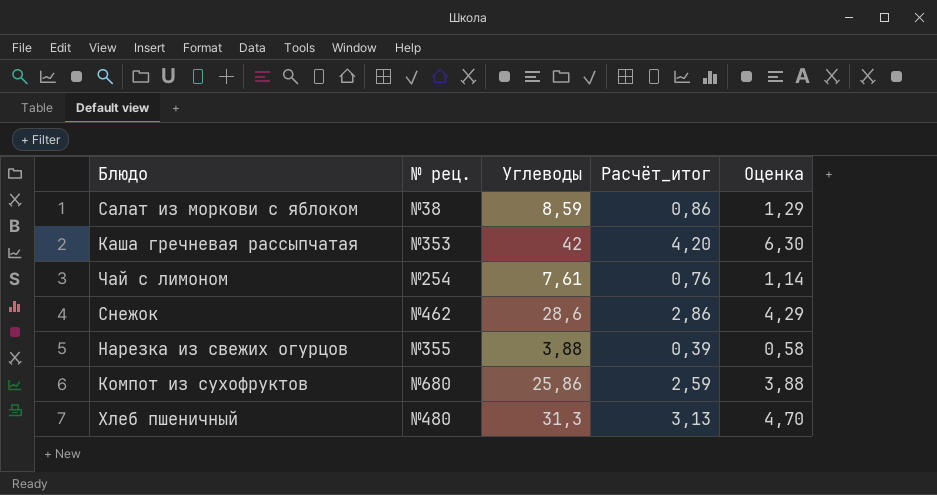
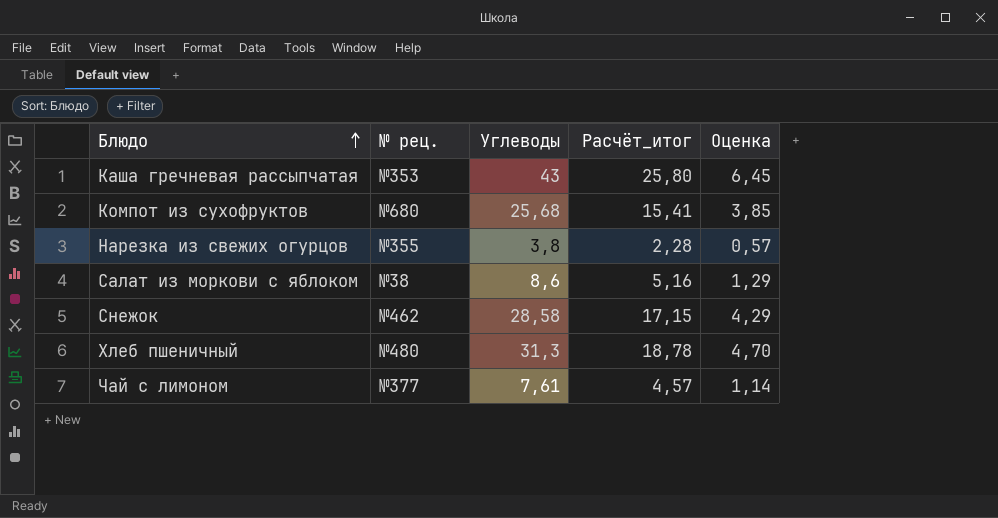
row order: none -> Блюдо ascending
column Расчёт_итог | formula: [Углеводы] * 0,1 -> [Углеводы] * 0,6
Каша гречневая рассыпчатая | Углеводы: 42 -> 43
Каша гречневая рассыпчатая | Оценка: 6,30 -> 6,45
Компот из сухофруктов | Углеводы: 25,86 -> 25,68
Компот из сухофруктов | Оценка: 3,88 -> 3,85
Нарезка из свежих огурцов | Углеводы: 3,88 -> 3,8
Нарезка из свежих огурцов | Оценка: 0,58 -> 0,57
Салат из моркови с яблоком | Углеводы: 8,59 -> 8,6
Снежок | Углеводы: 28,6 -> 28,58
Чай с лимоном | № рец.: №254 -> №377

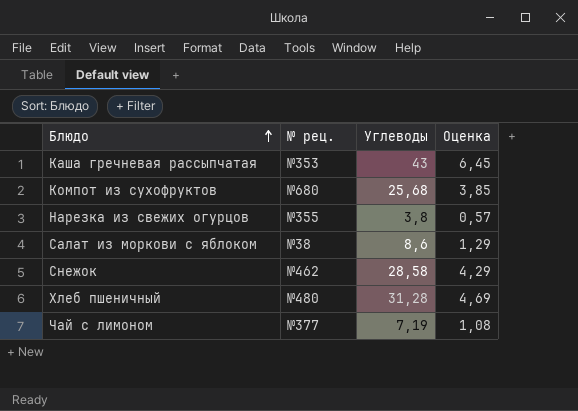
column Расчёт_итог | formula: [Углеводы] * 0,6 -> none
Хлеб пшеничный | Углеводы: 31,3 -> 31,28
Хлеб пшеничный | Оценка: 4,70 -> 4,69
Чай с лимоном | Углеводы: 7,61 -> 7,19
Чай с лимоном | Оценка: 1,14 -> 1,08

